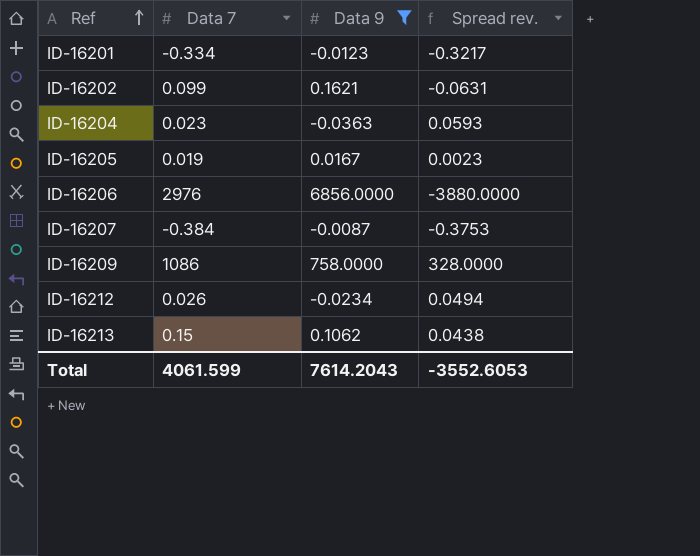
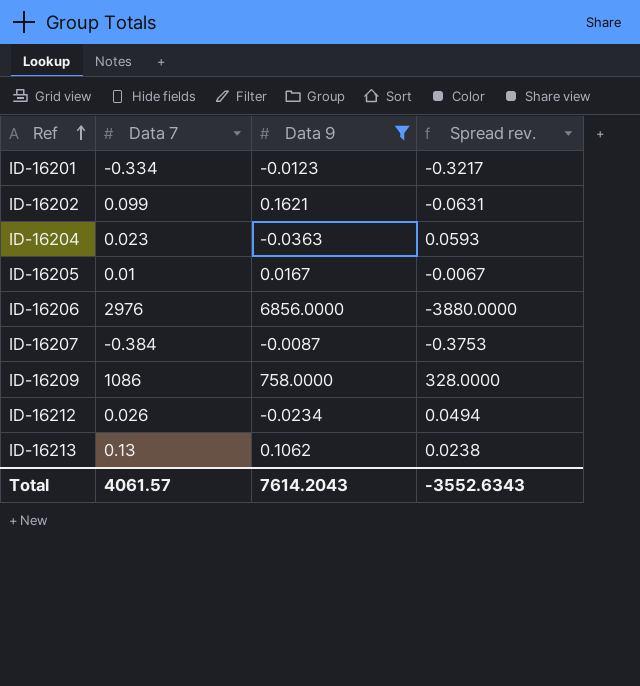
ID-16205 | Data 7: 0.019 -> 0.01
ID-16205 | Spread rev.: 0.0023 -> -0.0067
ID-16213 | Data 7: 0.15 -> 0.13
ID-16213 | Spread rev.: 0.0438 -> 0.0238
Total | Data 7: 4061.599 -> 4061.57
Total | Spread rev.: -3552.6053 -> -3552.6343

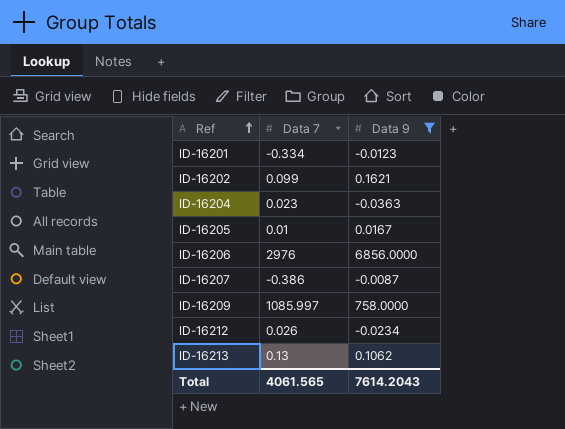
column Spread rev. | formula: [Data 7] - [Data 9] -> none
ID-16207 | Data 7: -0.384 -> -0.386
ID-16209 | Data 7: 1086 -> 1085.997
Total | Data 7: 4061.57 -> 4061.565

